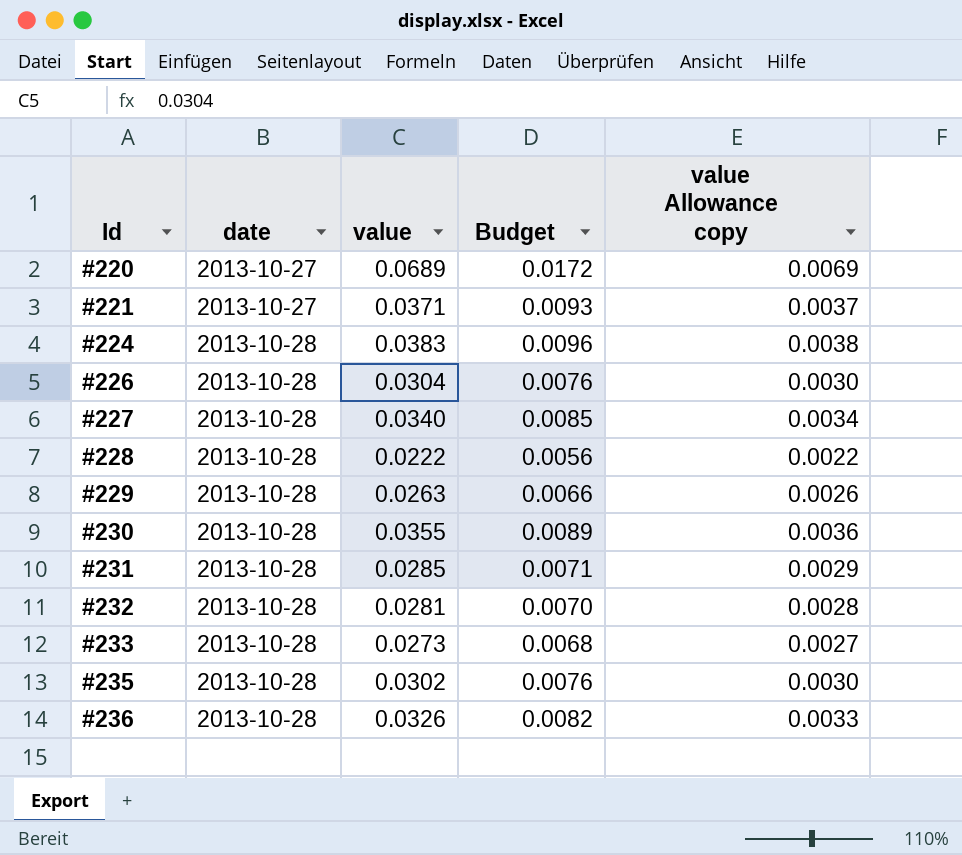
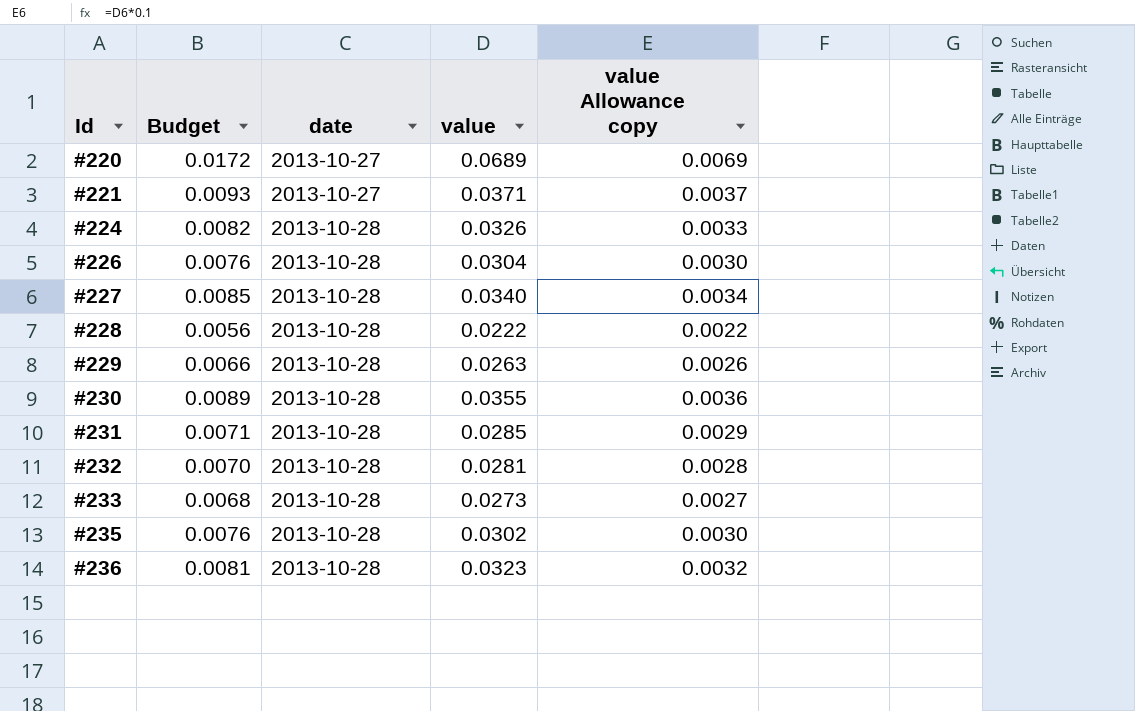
column Budget | position: 4 -> 2
#224 | Budget: 0.0096 -> 0.0082
#224 | value: 0.0383 -> 0.0326
#224 | value Allowance copy: 0.0038 -> 0.0033
#236 | Budget: 0.0082 -> 0.0081
#236 | value: 0.0326 -> 0.0323
#236 | value Allowance copy: 0.0033 -> 0.0032

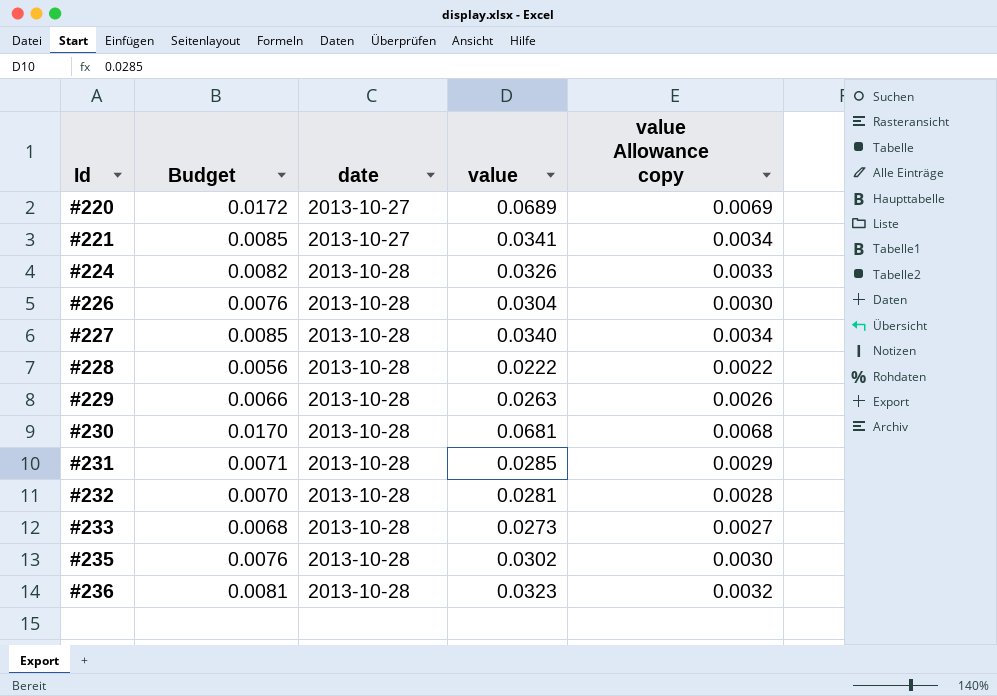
#221 | Budget: 0.0093 -> 0.0085
#221 | value: 0.0371 -> 0.0341
#221 | value Allowance copy: 0.0037 -> 0.0034
#230 | Budget: 0.0089 -> 0.0170
#230 | value: 0.0355 -> 0.0681
#230 | value Allowance copy: 0.0036 -> 0.0068

